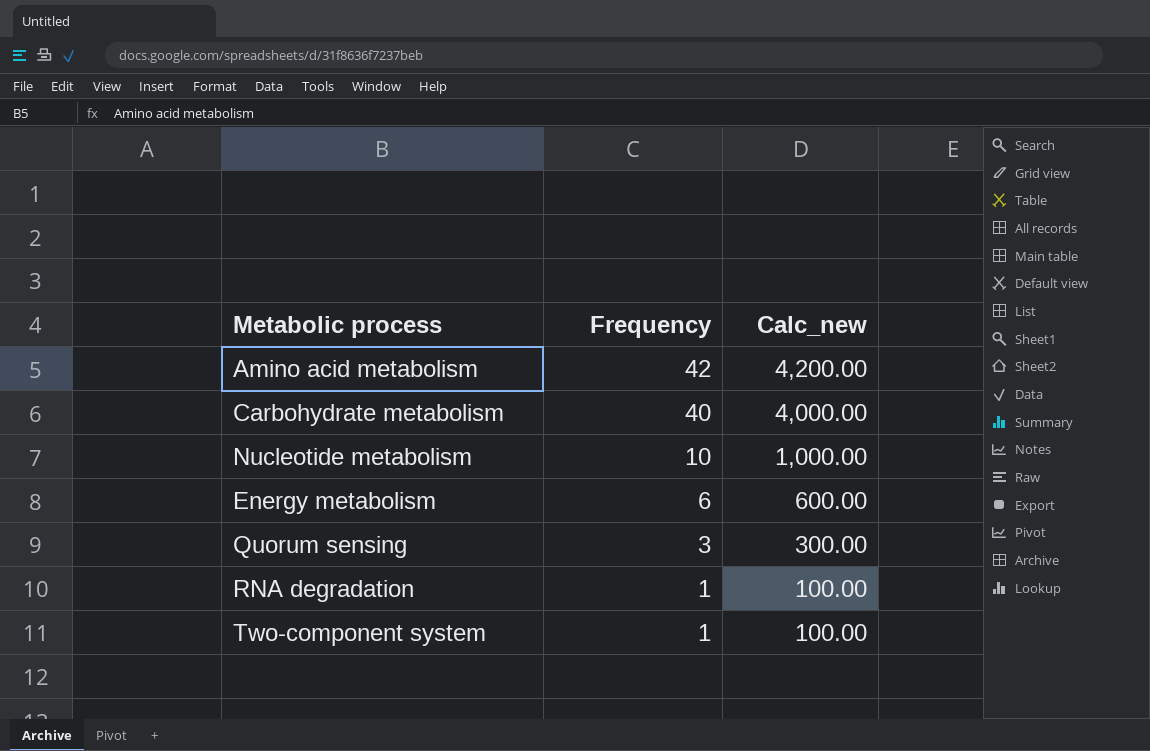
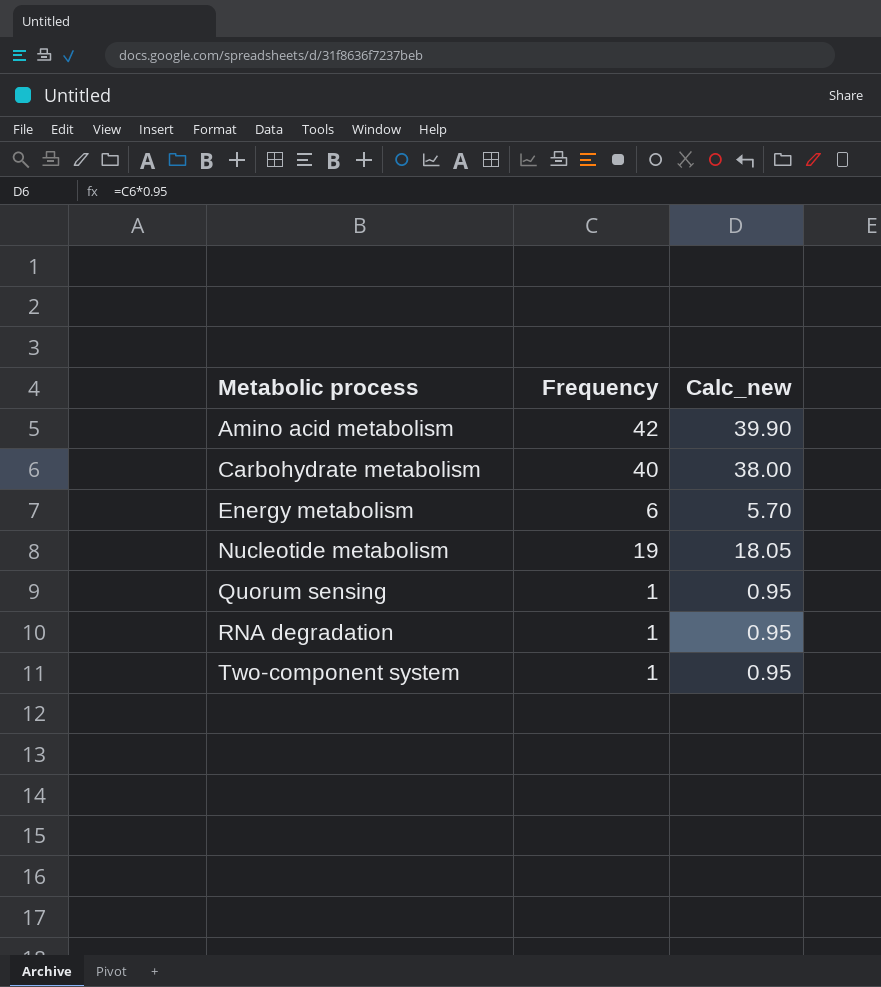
row order: Frequency descending -> Metabolic process ascending
column Calc_new | formula: [Frequency] * 100 -> [Frequency] * 0.95
Nucleotide metabolism | Frequency: 10 -> 19
Quorum sensing | Frequency: 3 -> 1

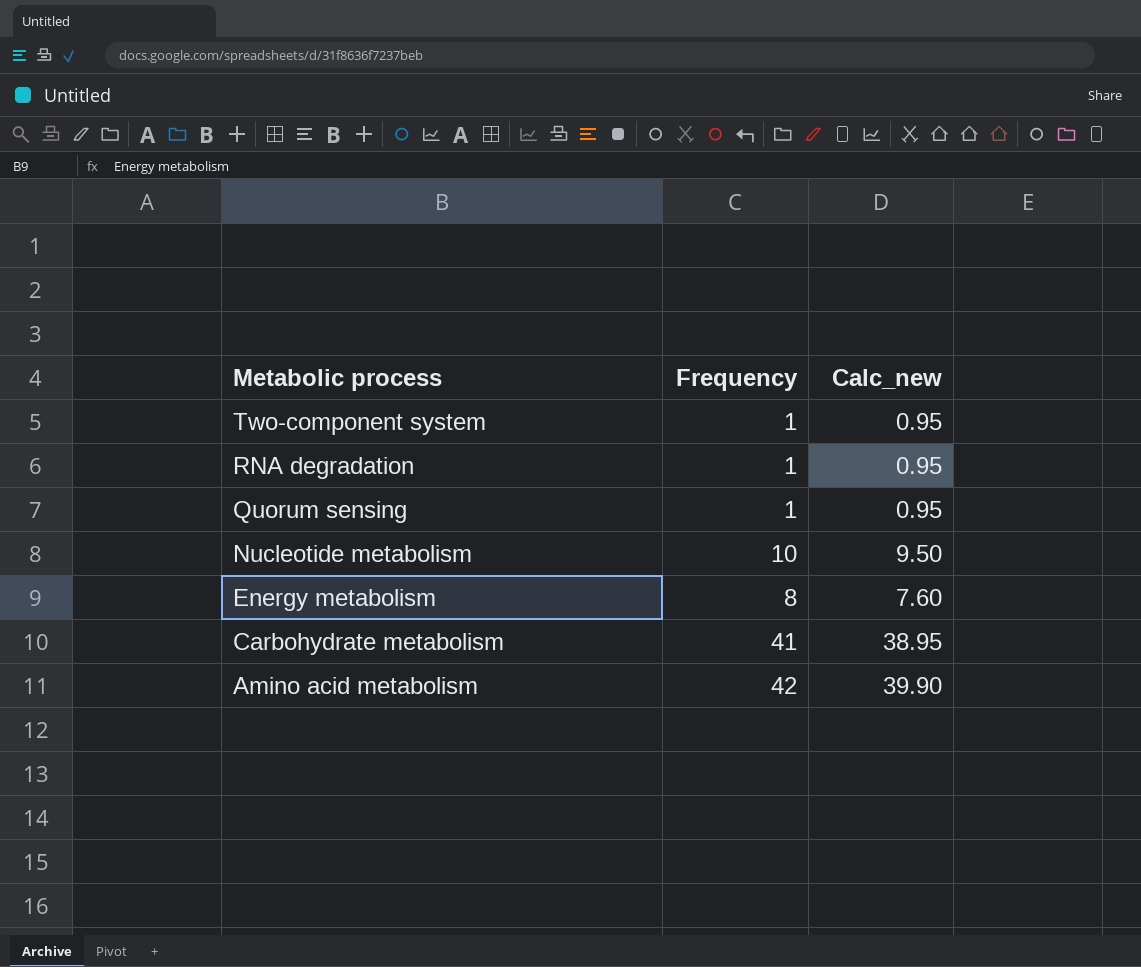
row order: Metabolic process ascending -> Metabolic process descending
Nucleotide metabolism | Frequency: 19 -> 10
Nucleotide metabolism | Calc_new: 18.05 -> 9.50
Energy metabolism | Frequency: 6 -> 8
Energy metabolism | Calc_new: 5.70 -> 7.60
Carbohydrate metabolism | Frequency: 40 -> 41
Carbohydrate metabolism | Calc_new: 38.00 -> 38.95

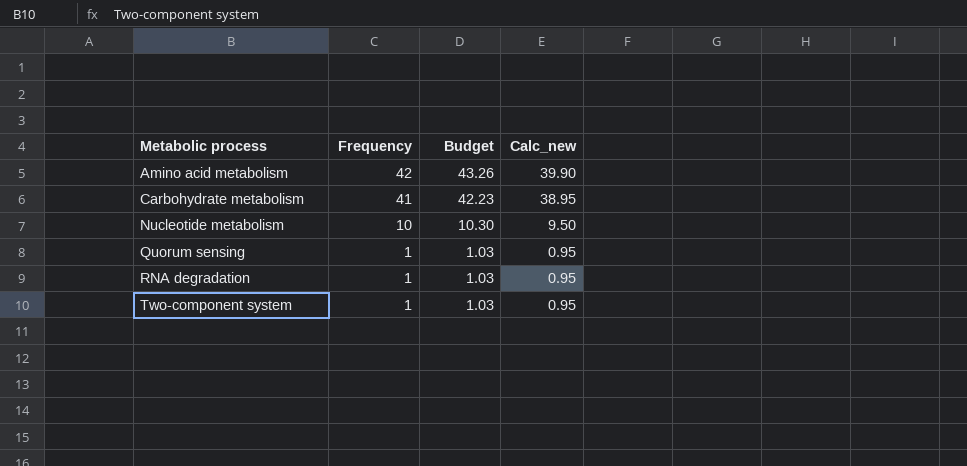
row order: Metabolic process descending -> Metabolic process ascending
column Budget | formula: none -> [Frequency] * 1.03
row Energy metabolism: 8 | 7.60 -> none

